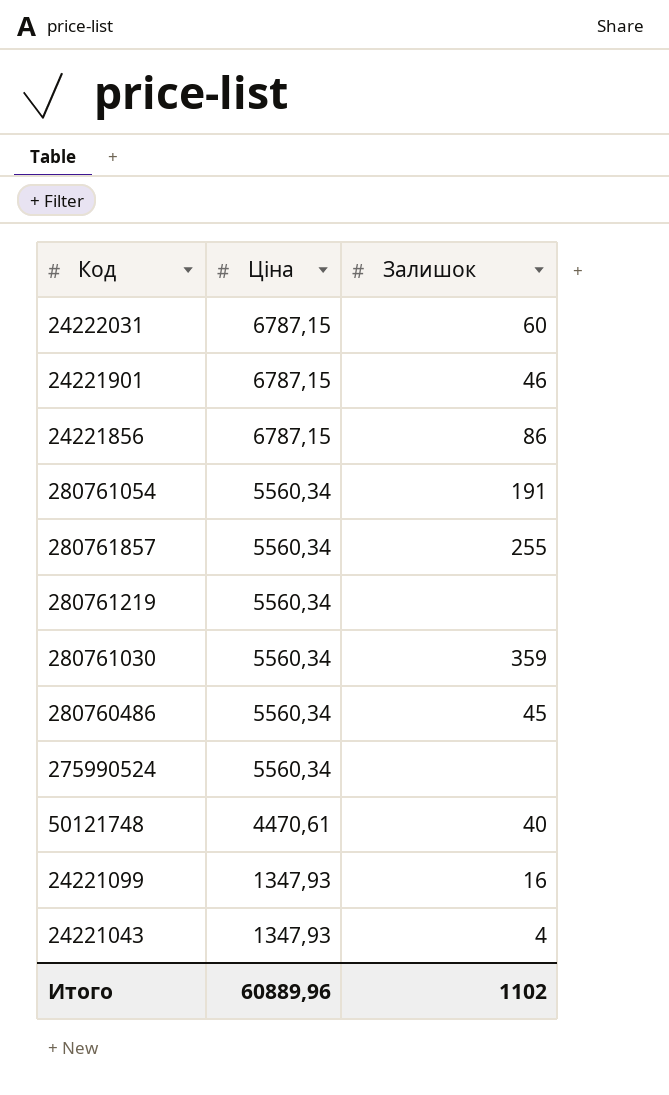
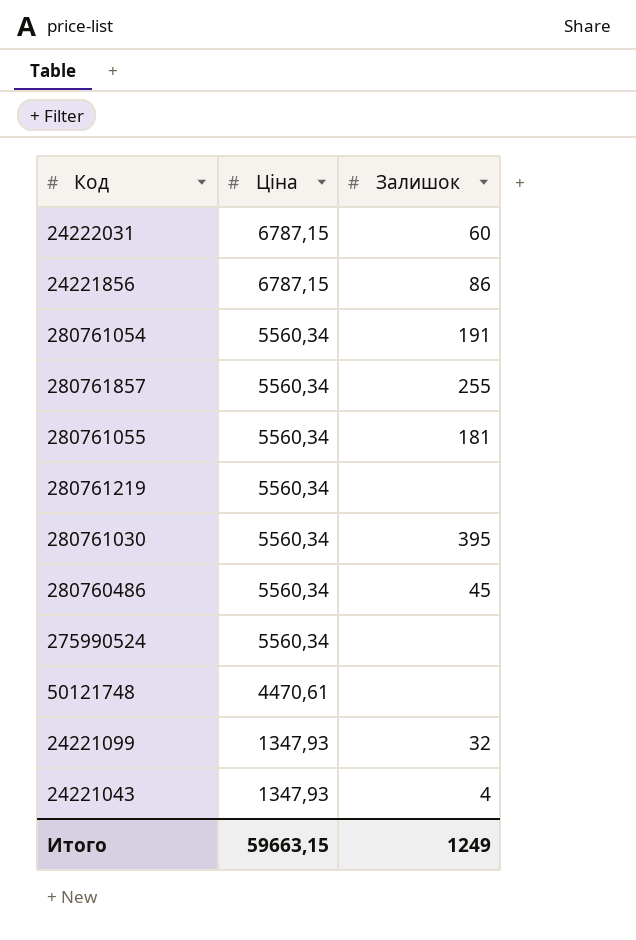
row 24221901: 6787,15 | 46 -> none
row 280761055: none -> 5560,34 | 181
280761030 | Залишок: 359 -> 395
50121748 | Залишок: 40 -> none
24221099 | Залишок: 16 -> 32
Итого | Ціна: 60889,96 -> 59663,15
Итого | Залишок: 1102 -> 1249

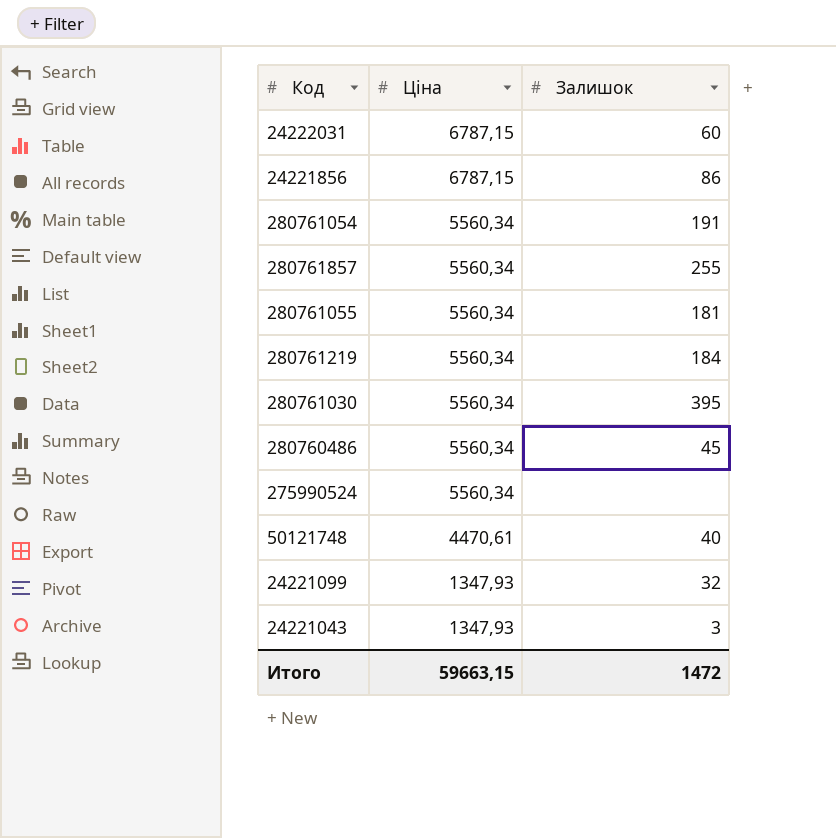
280761219 | Залишок: none -> 184
50121748 | Залишок: none -> 40
24221043 | Залишок: 4 -> 3
Итого | Залишок: 1249 -> 1472

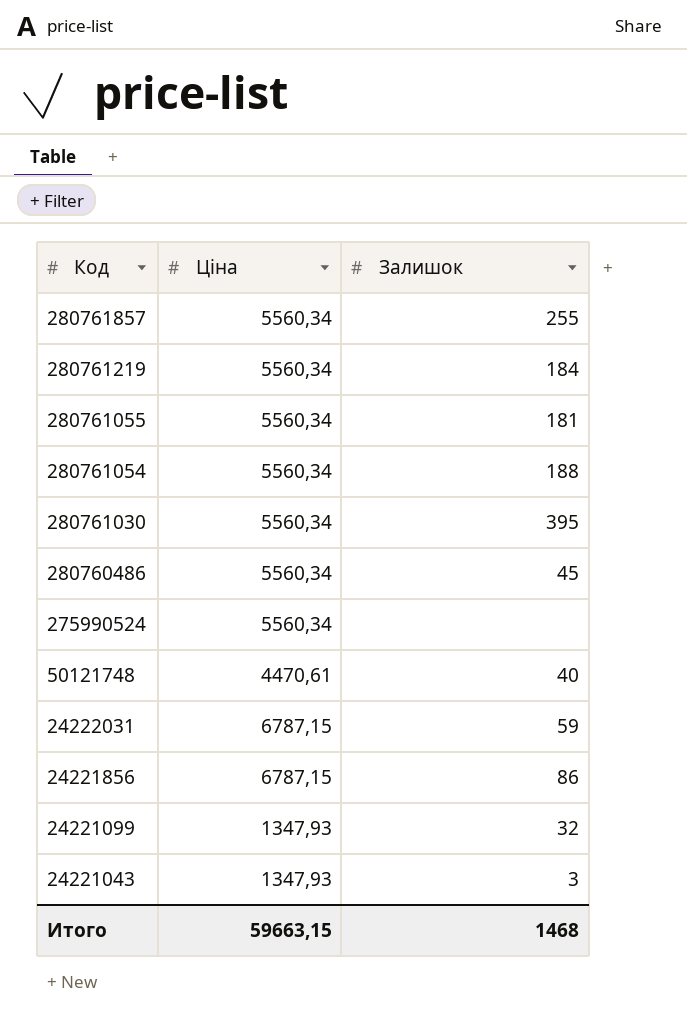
row order: Ціна descending -> Код descending
280761054 | Залишок: 191 -> 188
24222031 | Залишок: 60 -> 59
Итого | Залишок: 1472 -> 1468

